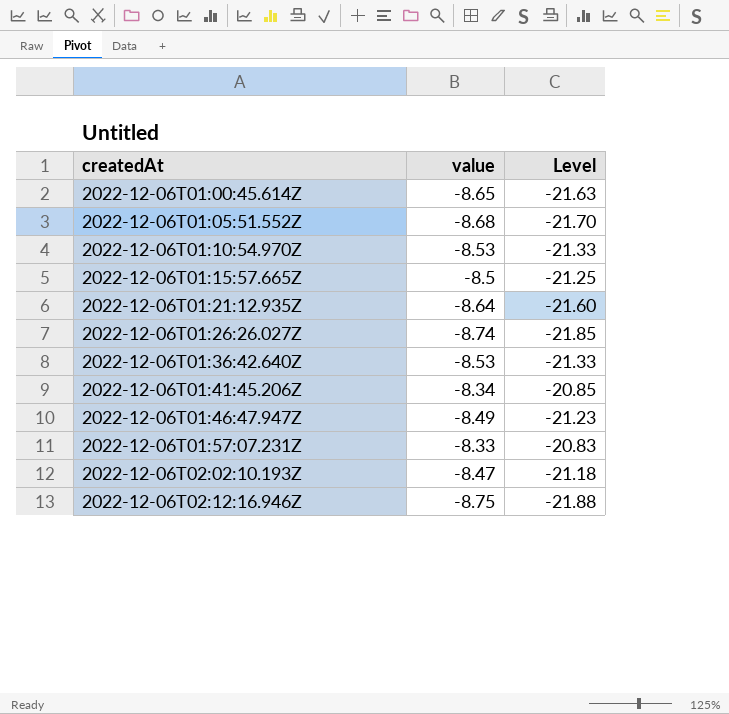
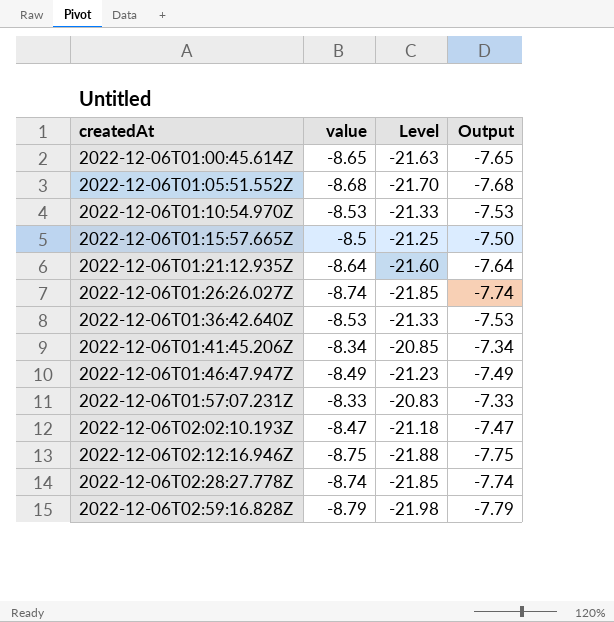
column Output | formula: none -> [value] + 1
row 2022-12-06T02:28:27.778Z: none -> -8.74 | -21.85 | -7.74
row 2022-12-06T02:59:16.828Z: none -> -8.79 | -21.98 | -7.79

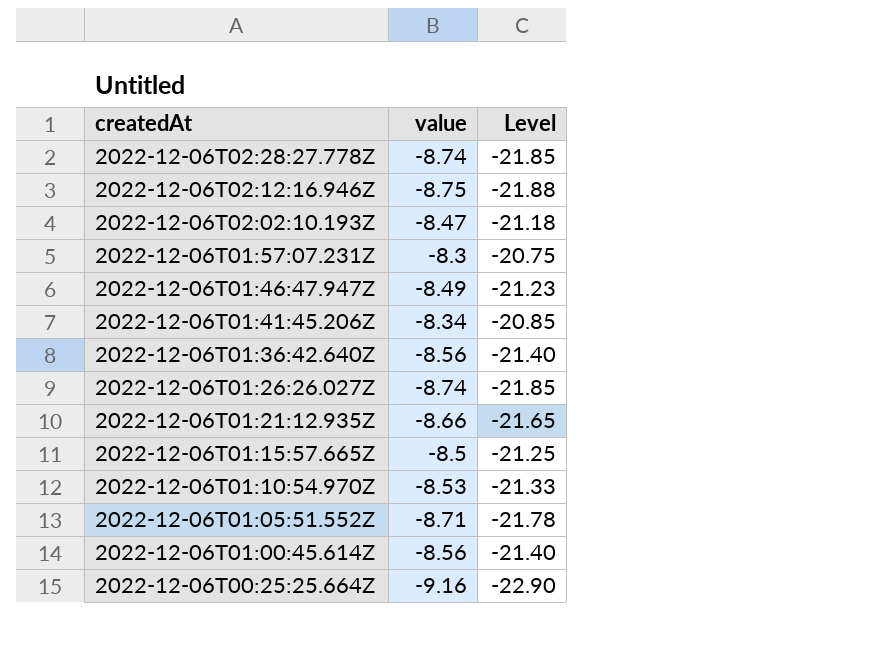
row order: createdAt ascending -> createdAt descending
column Output | formula: [value] + 1 -> none
row 2022-12-06T02:59:16.828Z: -8.79 | -21.98 | -7.79 -> none
2022-12-06T01:57:07.231Z | value: -8.33 -> -8.3
2022-12-06T01:57:07.231Z | Level: -20.83 -> -20.75
2022-12-06T01:36:42.640Z | value: -8.53 -> -8.56
2022-12-06T01:36:42.640Z | Level: -21.33 -> -21.40
2022-12-06T01:21:12.935Z | value: -8.64 -> -8.66
2022-12-06T01:21:12.935Z | Level: -21.60 -> -21.65
2022-12-06T01:05:51.552Z | value: -8.68 -> -8.71
2022-12-06T01:05:51.552Z | Level: -21.70 -> -21.78
2022-12-06T01:00:45.614Z | value: -8.65 -> -8.56
2022-12-06T01:00:45.614Z | Level: -21.63 -> -21.40
row 2022-12-06T00:25:25.664Z: none -> -9.16 | -22.90

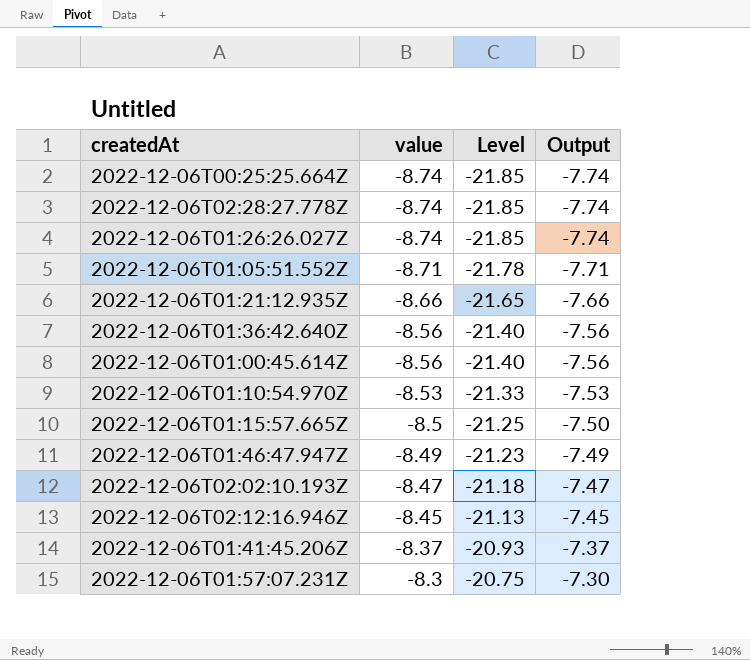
row order: createdAt descending -> value ascending
column Output | formula: none -> [value] + 1
2022-12-06T00:25:25.664Z | value: -9.16 -> -8.74
2022-12-06T00:25:25.664Z | Level: -22.90 -> -21.85
2022-12-06T02:12:16.946Z | value: -8.75 -> -8.45
2022-12-06T02:12:16.946Z | Level: -21.88 -> -21.13
2022-12-06T01:41:45.206Z | value: -8.34 -> -8.37
2022-12-06T01:41:45.206Z | Level: -20.85 -> -20.93

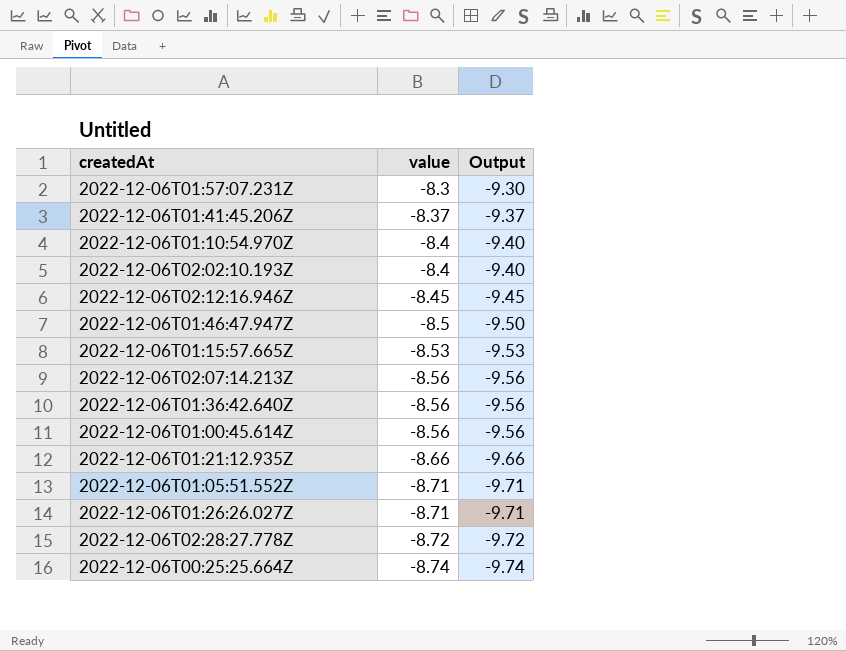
row order: value ascending -> value descending
column Level | formula: [value] * 2.5 -> none
column Output | formula: [value] + 1 -> [value] - 1
2022-12-06T01:10:54.970Z | value: -8.53 -> -8.4
2022-12-06T02:02:10.193Z | value: -8.47 -> -8.4
2022-12-06T01:46:47.947Z | value: -8.49 -> -8.5
2022-12-06T01:15:57.665Z | value: -8.5 -> -8.53
row 2022-12-06T02:07:14.213Z: none -> -8.56 | -9.56
2022-12-06T01:26:26.027Z | value: -8.74 -> -8.71
2022-12-06T02:28:27.778Z | value: -8.74 -> -8.72

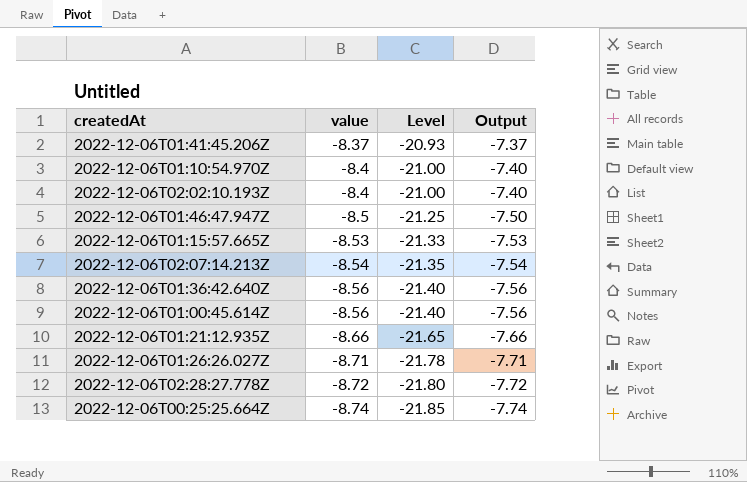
column Level | formula: none -> [value] * 2.5
column Output | formula: [value] - 1 -> [value] + 1
row 2022-12-06T01:57:07.231Z: -8.3 | -9.30 -> none
row 2022-12-06T02:12:16.946Z: -8.45 | -9.45 -> none
row 2022-12-06T01:05:51.552Z: -8.71 | -9.71 -> none
2022-12-06T02:07:14.213Z | value: -8.56 -> -8.54

